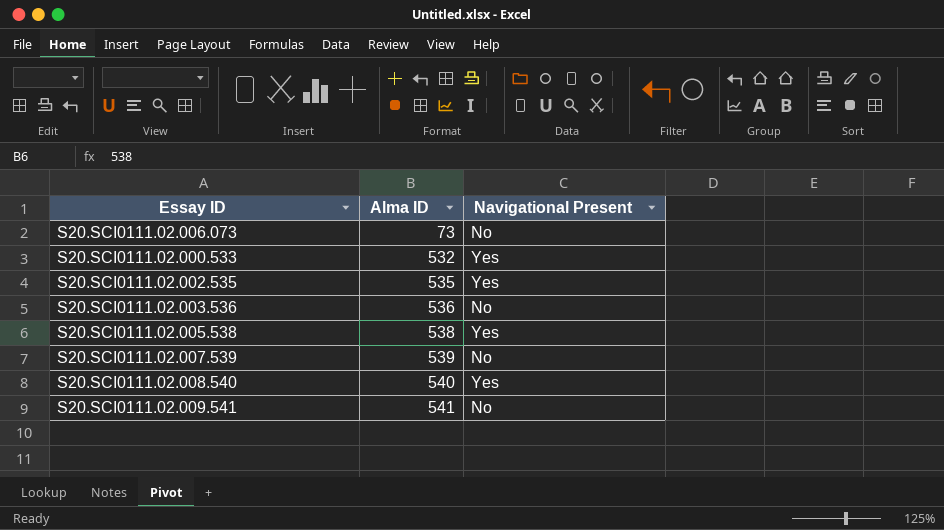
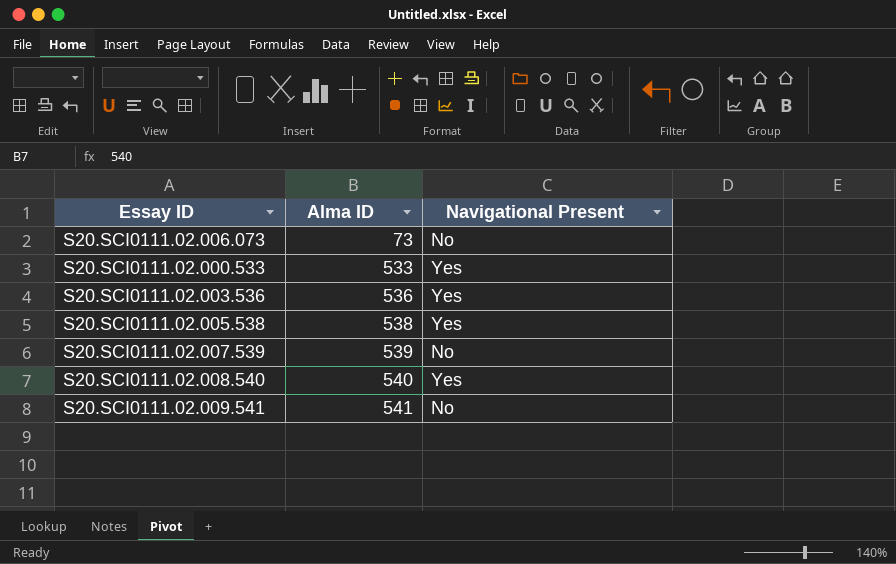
row S20.SCI0111.02.002.535: 535 | Yes -> none
S20.SCI0111.02.000.533 | Alma ID: 532 -> 533
S20.SCI0111.02.003.536 | Navigational Present: No -> Yes

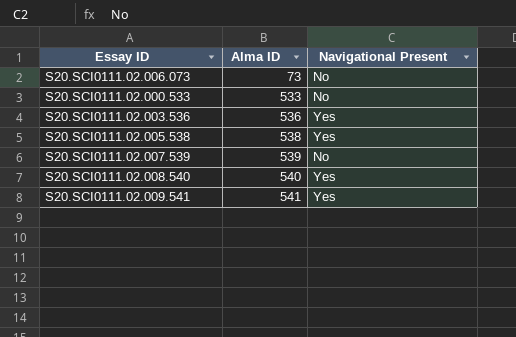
S20.SCI0111.02.000.533 | Navigational Present: Yes -> No
S20.SCI0111.02.009.541 | Navigational Present: No -> Yes

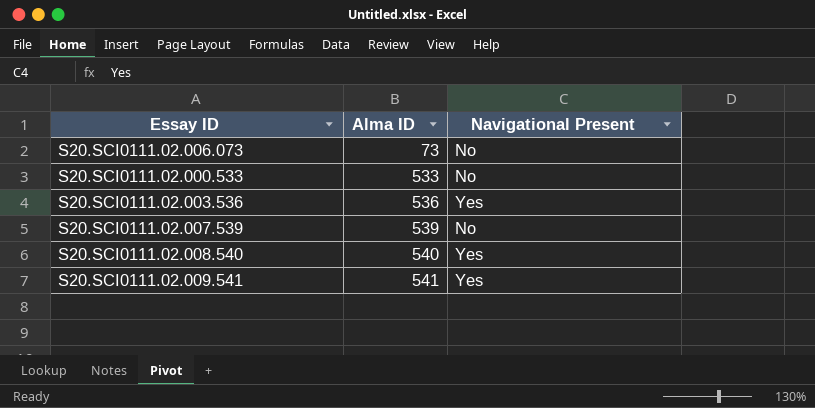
row S20.SCI0111.02.005.538: 538 | Yes -> none

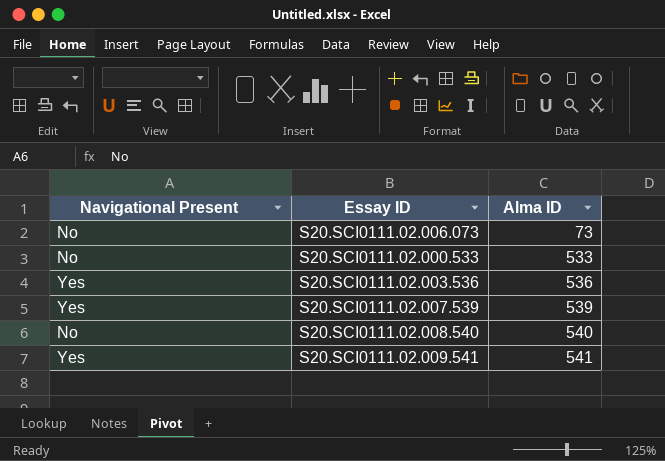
column Navigational Present | position: 3 -> 1
S20.SCI0111.02.007.539 | Navigational Present: No -> Yes
S20.SCI0111.02.008.540 | Navigational Present: Yes -> No

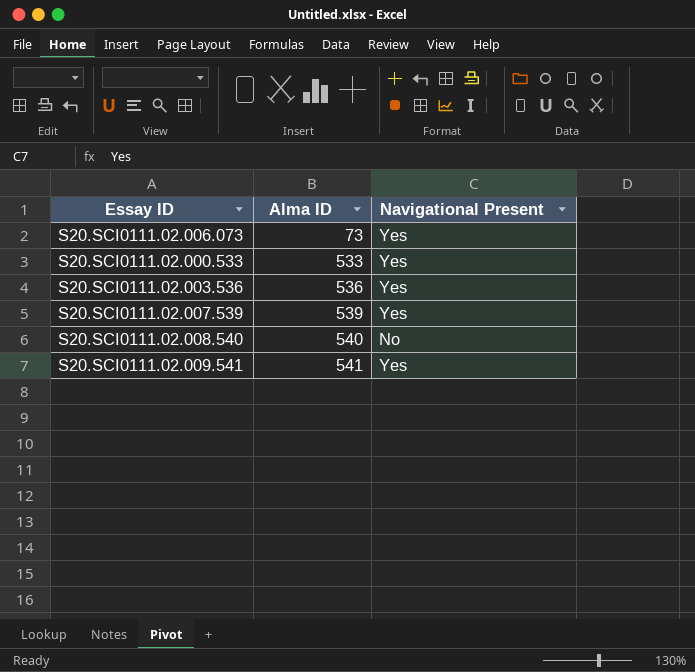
column Navigational Present | position: 1 -> 3
S20.SCI0111.02.006.073 | Navigational Present: No -> Yes
S20.SCI0111.02.000.533 | Navigational Present: No -> Yes

